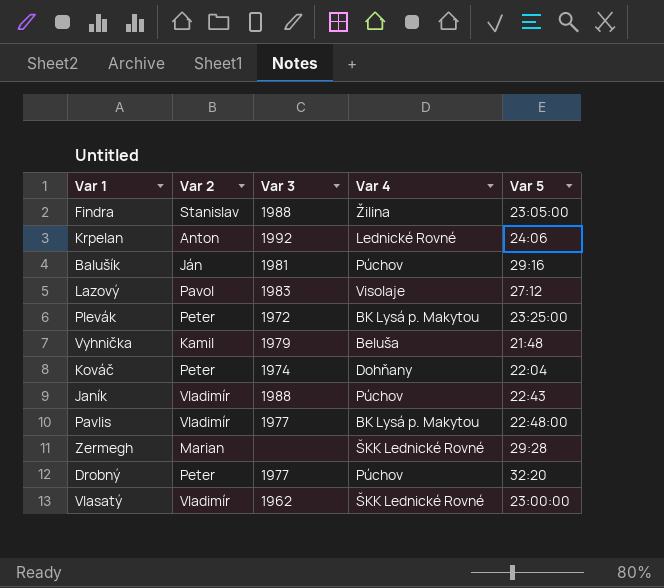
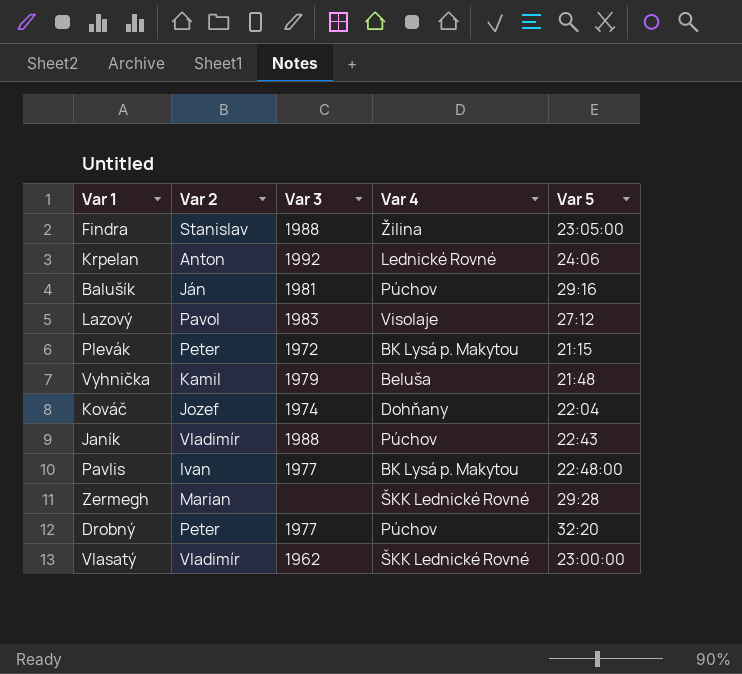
Plevák | Var 5: 23:25:00 -> 21:15
Kováč | Var 2: Peter -> Jozef
Pavlis | Var 2: Vladimír -> Ivan

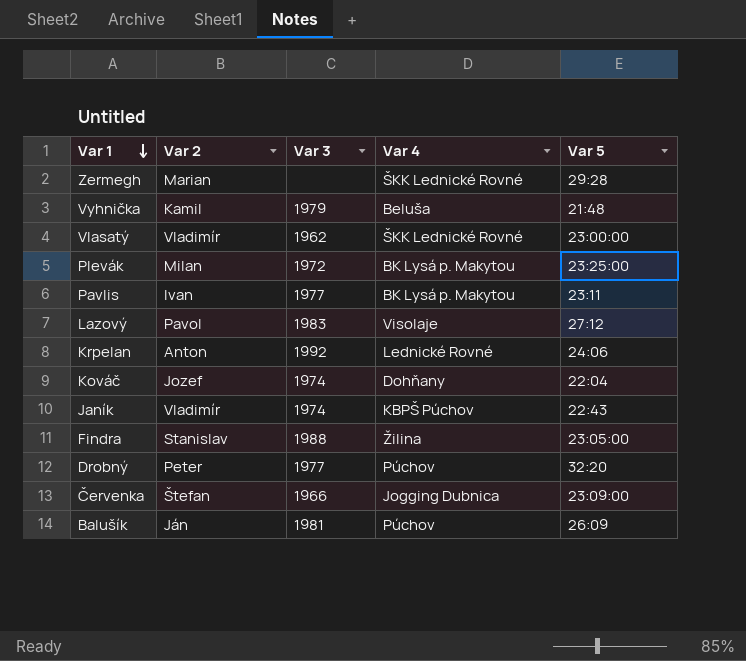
row order: none -> Var 1 descending
Plevák | Var 2: Peter -> Milan
Plevák | Var 5: 21:15 -> 23:25:00
Pavlis | Var 5: 22:48:00 -> 23:11
Janík | Var 3: 1988 -> 1974
Janík | Var 4: Púchov -> KBPŠ Púchov
row Červenka: none -> Štefan | 1966 | Jogging Dubnica | 23:09:00
Balušík | Var 5: 29:16 -> 26:09

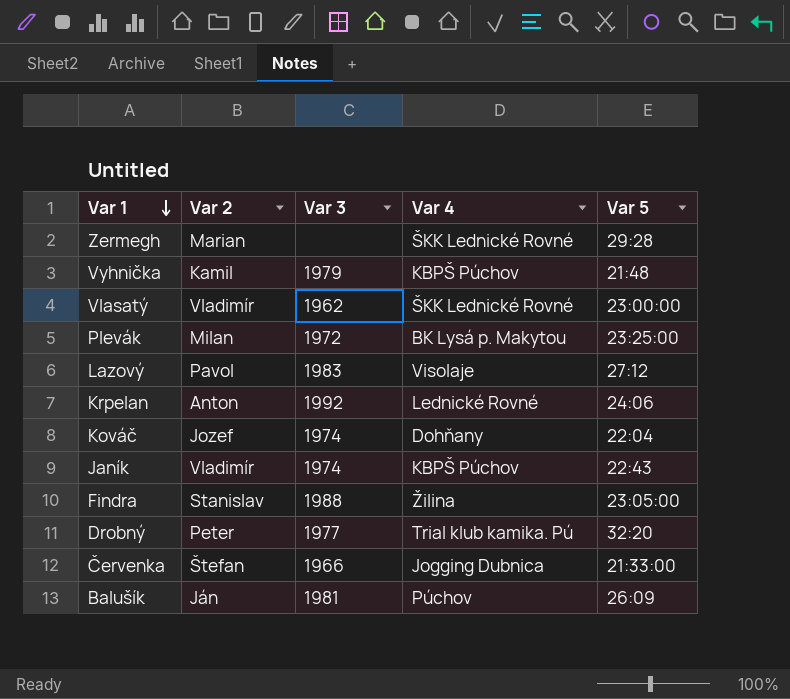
row Pavlis: Ivan | 1977 | BK Lysá p. Makytou | 23:11 -> none
Vyhnička | Var 4: Beluša -> KBPŠ Púchov
Drobný | Var 4: Púchov -> Trial klub kamika. Pú
Červenka | Var 5: 23:09:00 -> 21:33:00

